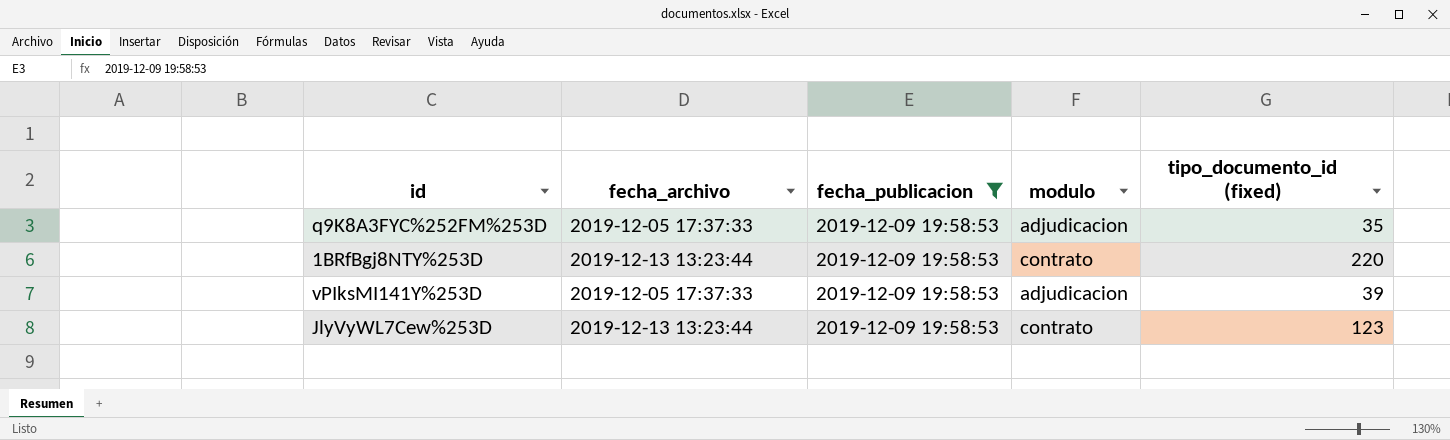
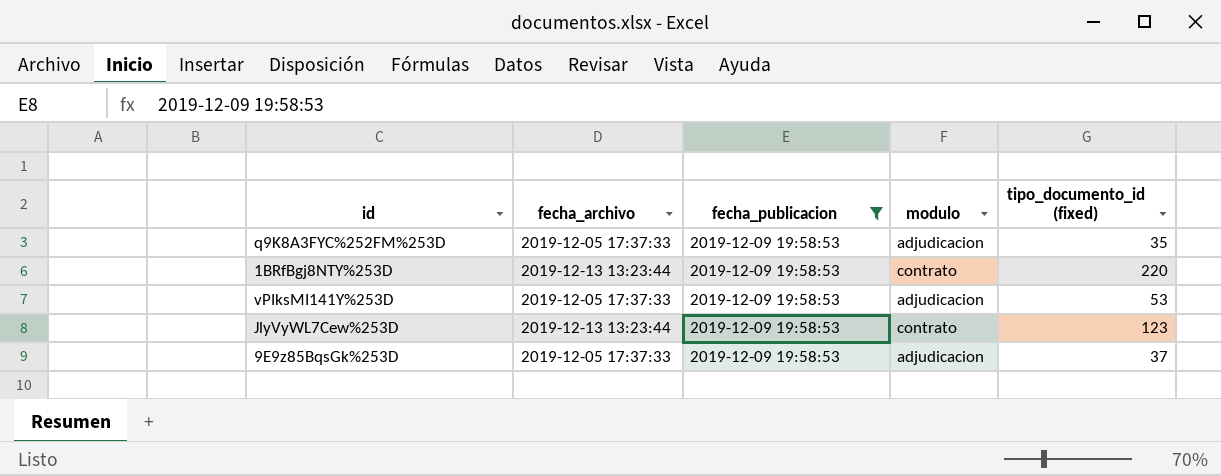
vPIksMI141Y%253D | tipo_documento_id (fixed): 39 -> 53
row 9E9z85BqsGk%253D: none -> 2019-12-05 17:37:33 | 2019-12-09 19:58:53 | adjudicacion | 37

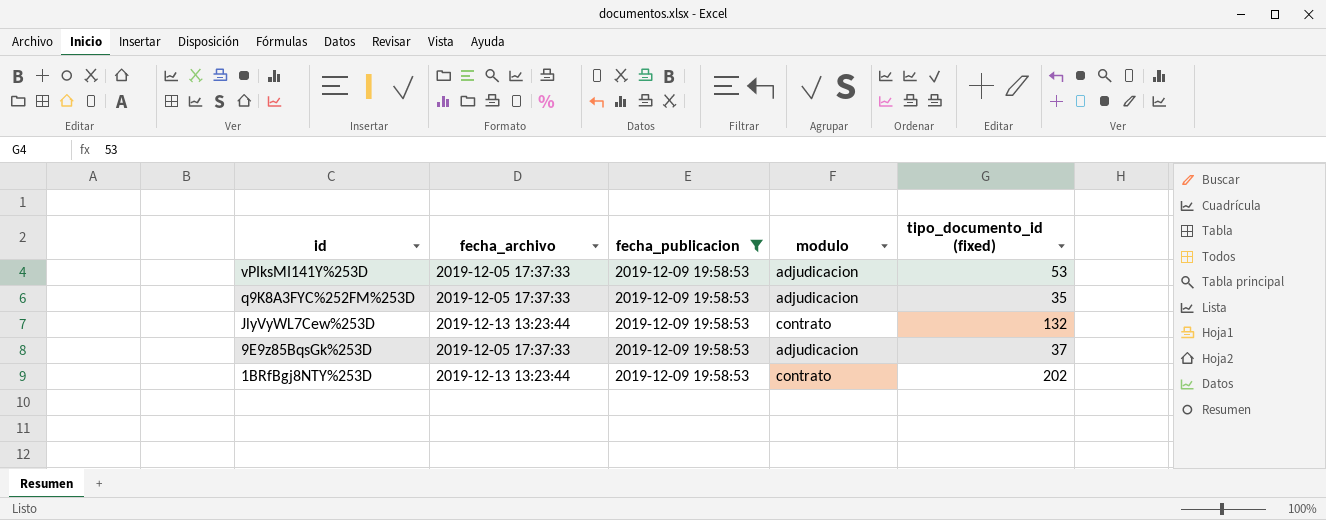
row order: none -> id descending
JlyVyWL7Cew%253D | tipo_documento_id (fixed): 123 -> 132
1BRfBgj8NTY%253D | tipo_documento_id (fixed): 220 -> 202

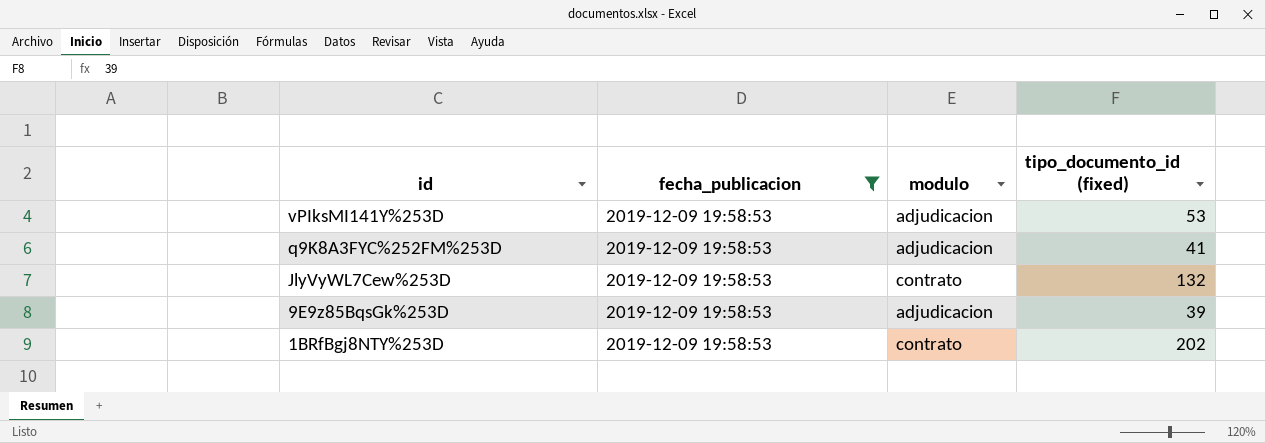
column fecha_archivo | position: 2 -> none
q9K8A3FYC%252FM%253D | tipo_documento_id (fixed): 35 -> 41
9E9z85BqsGk%253D | tipo_documento_id (fixed): 37 -> 39

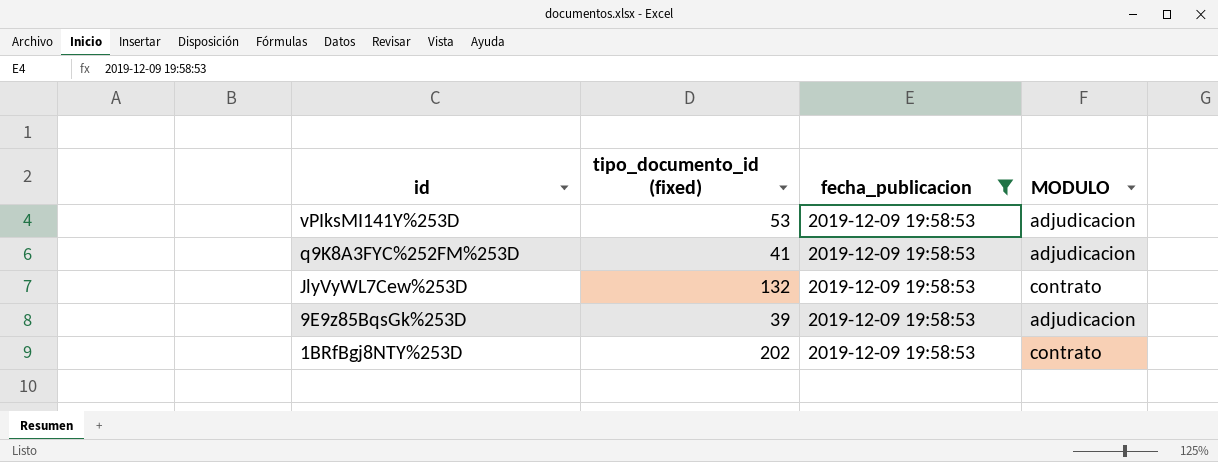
column tipo_documento_id (fixed) | position: 4 -> 2
column name: modulo -> MODULO

